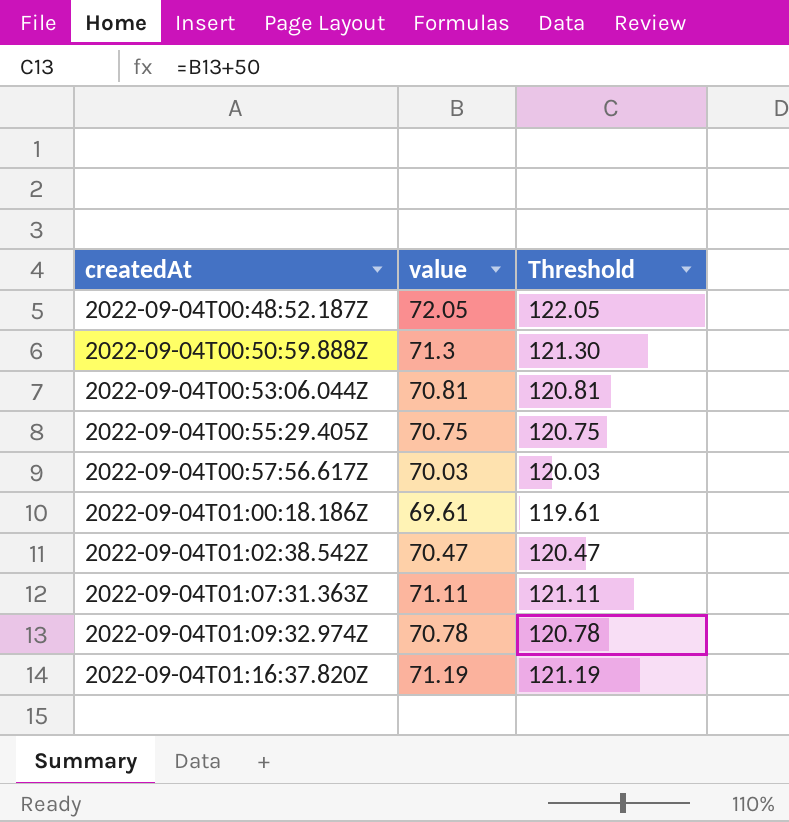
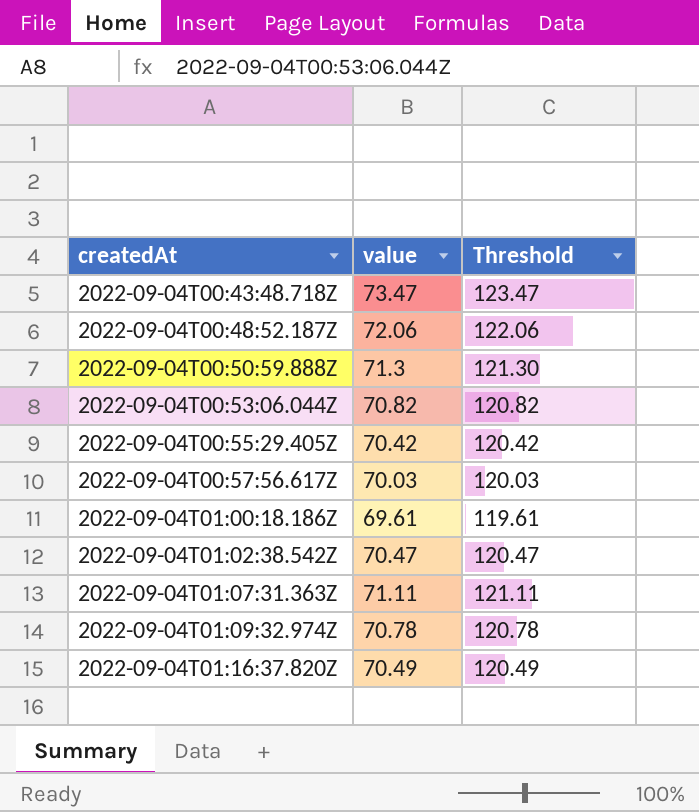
row 2022-09-04T00:43:48.718Z: none -> 73.47 | 123.47
2022-09-04T00:48:52.187Z | value: 72.05 -> 72.06
2022-09-04T00:48:52.187Z | Threshold: 122.05 -> 122.06
2022-09-04T00:53:06.044Z | value: 70.81 -> 70.82
2022-09-04T00:53:06.044Z | Threshold: 120.81 -> 120.82
2022-09-04T00:55:29.405Z | value: 70.75 -> 70.42
2022-09-04T00:55:29.405Z | Threshold: 120.75 -> 120.42
2022-09-04T01:16:37.820Z | value: 71.19 -> 70.49
2022-09-04T01:16:37.820Z | Threshold: 121.19 -> 120.49

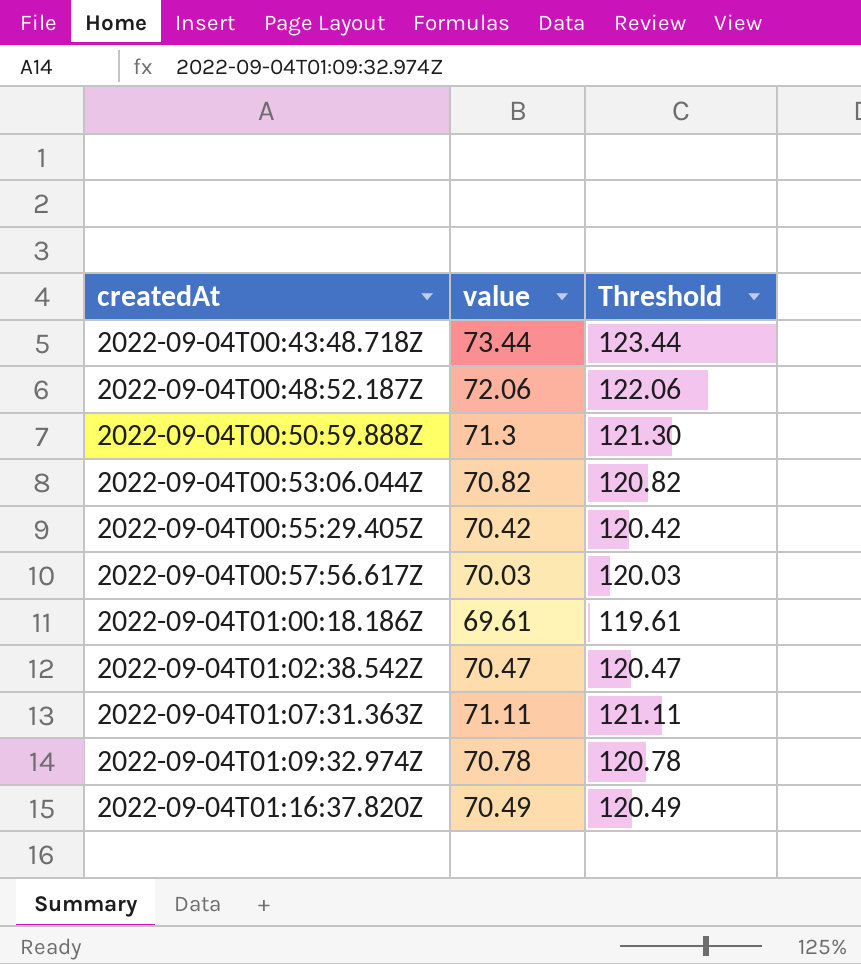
2022-09-04T00:43:48.718Z | value: 73.47 -> 73.44
2022-09-04T00:43:48.718Z | Threshold: 123.47 -> 123.44

